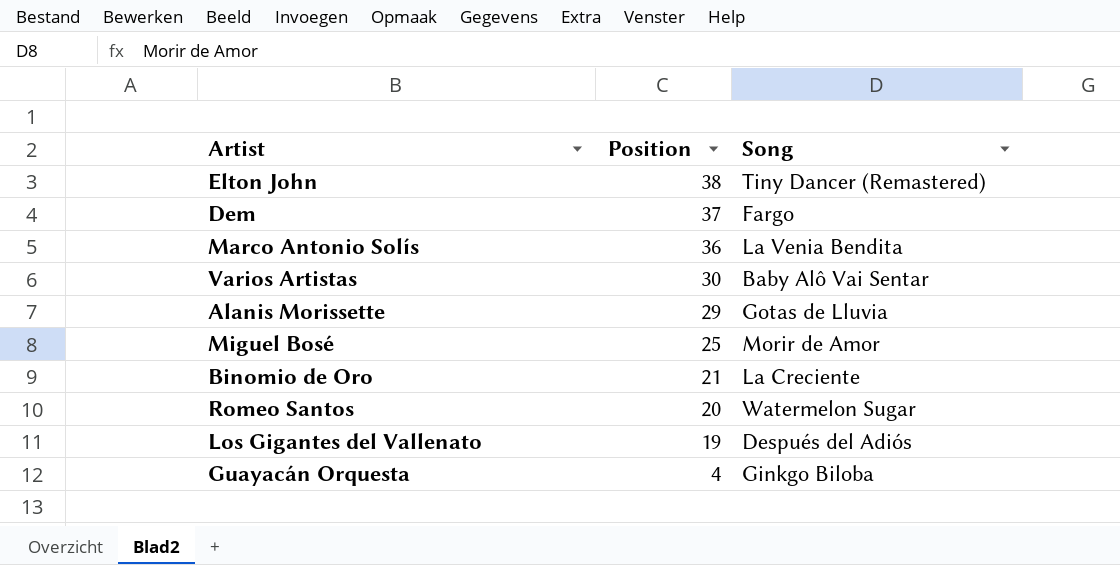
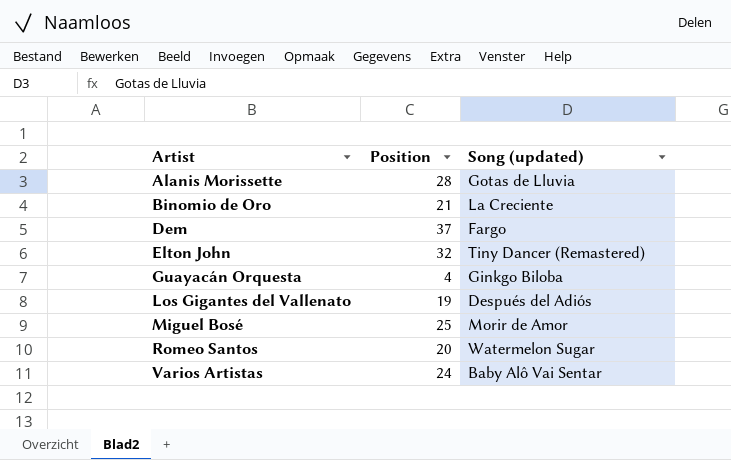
row order: Position descending -> Artist ascending
column name: Song -> Song (updated)
row Marco Antonio Solís: 36 | La Venia Bendita -> none
Alanis Morissette | Position: 29 -> 28
Elton John | Position: 38 -> 32
Varios Artistas | Position: 30 -> 24

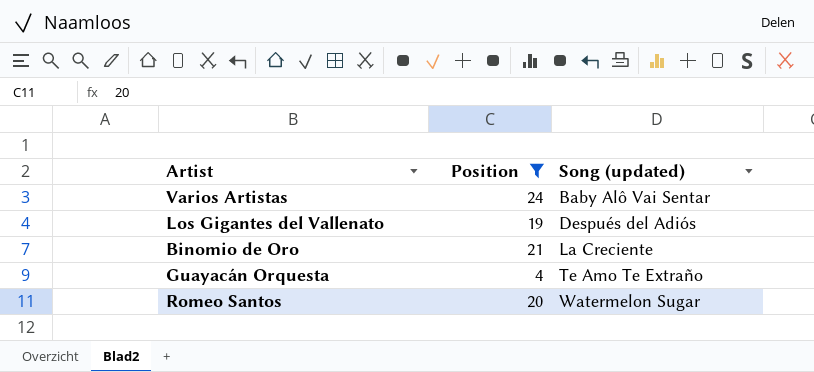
filter: none -> Position <= 24
row order: Artist ascending -> Song (updated) ascending
Guayacán Orquesta | Song (updated): Ginkgo Biloba -> Te Amo Te Extraño

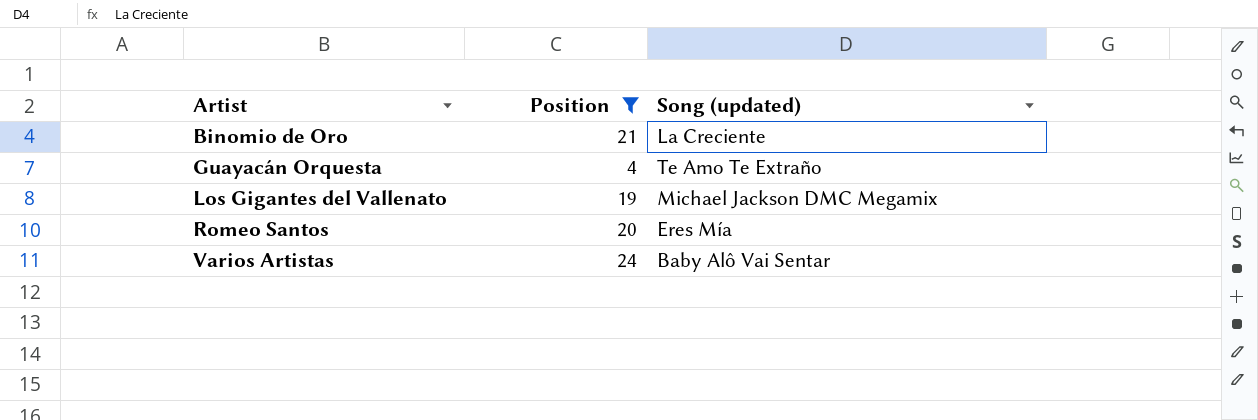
row order: Song (updated) ascending -> Artist ascending
Los Gigantes del Vallenato | Song (updated): Después del Adiós -> Michael Jackson DMC Megamix
Romeo Santos | Song (updated): Watermelon Sugar -> Eres Mía

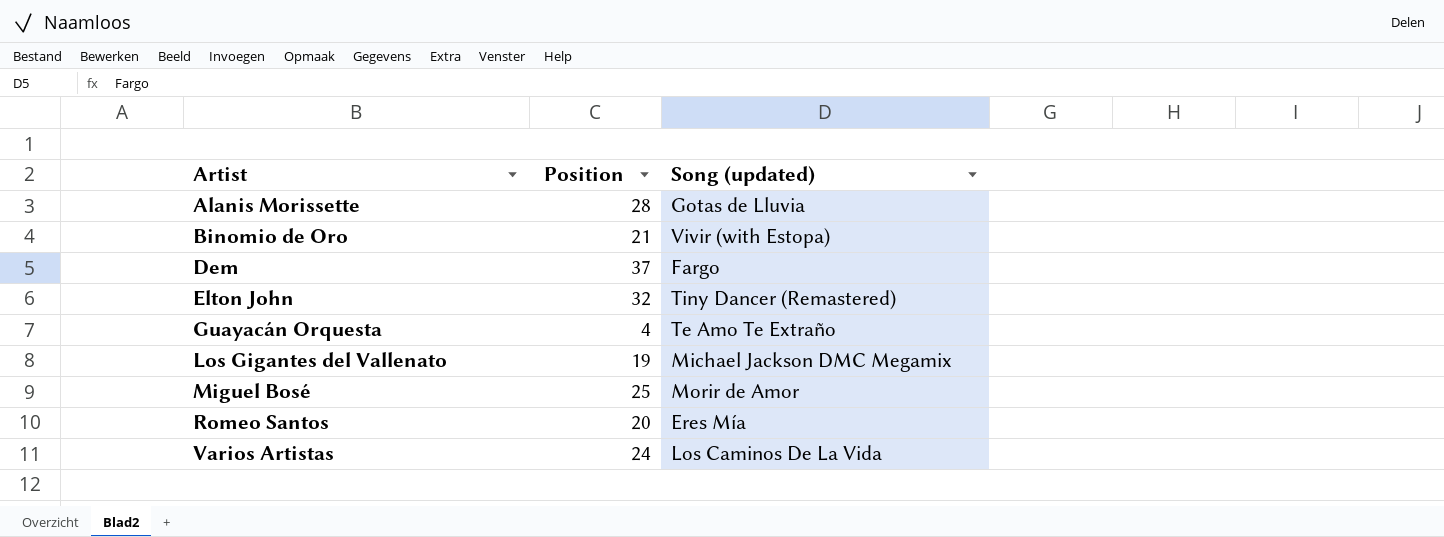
filter: Position <= 24 -> none
Binomio de Oro | Song (updated): La Creciente -> Vivir (with Estopa)
Varios Artistas | Song (updated): Baby Alô Vai Sentar -> Los Caminos De La Vida

